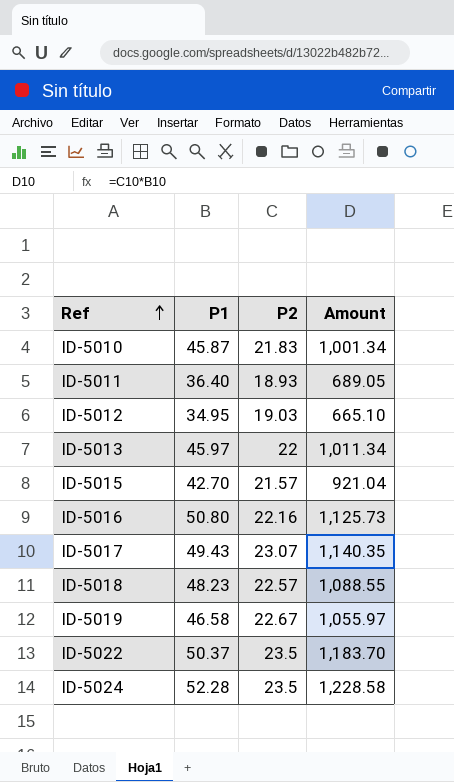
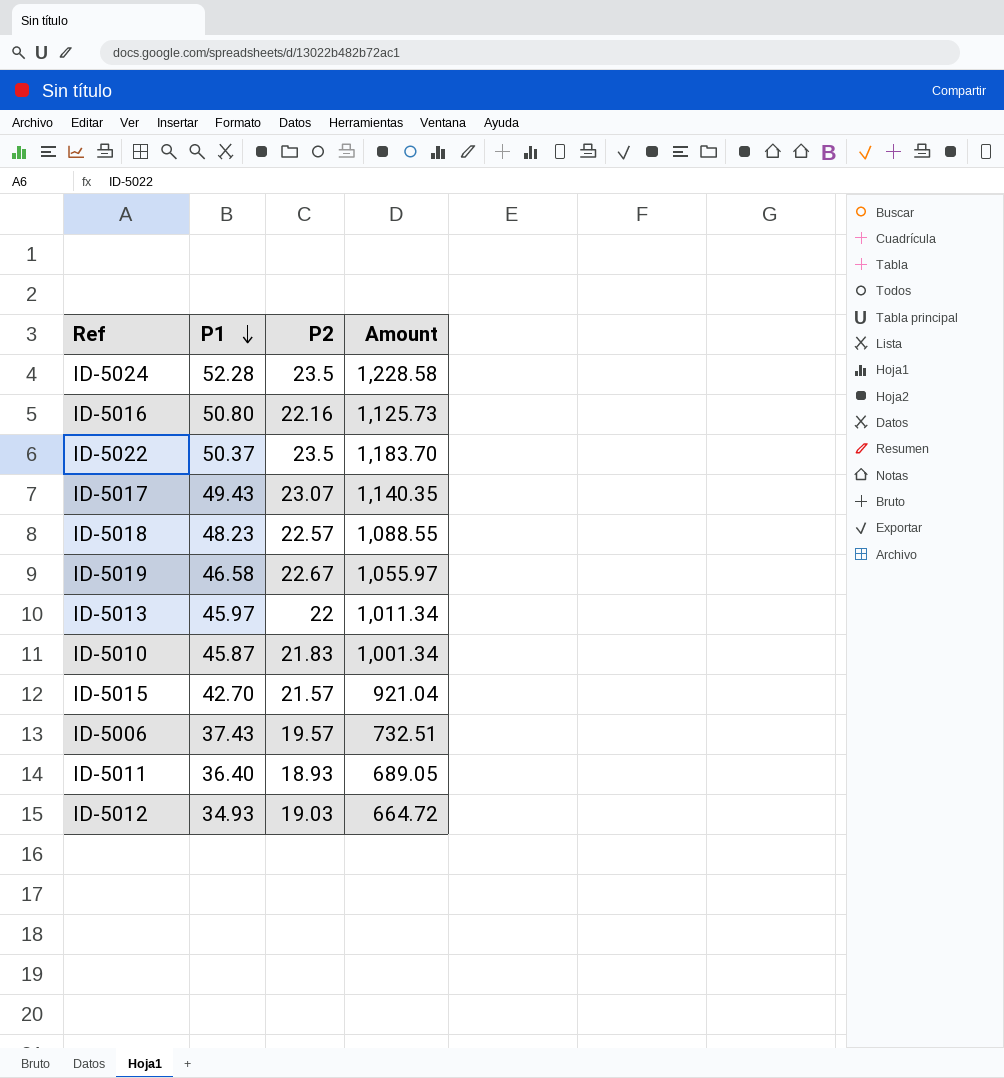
row order: Ref ascending -> P1 descending
row ID-5006: none -> 37.43 | 19.57 | 732.51
ID-5012 | P1: 34.95 -> 34.93
ID-5012 | Amount: 665.10 -> 664.72

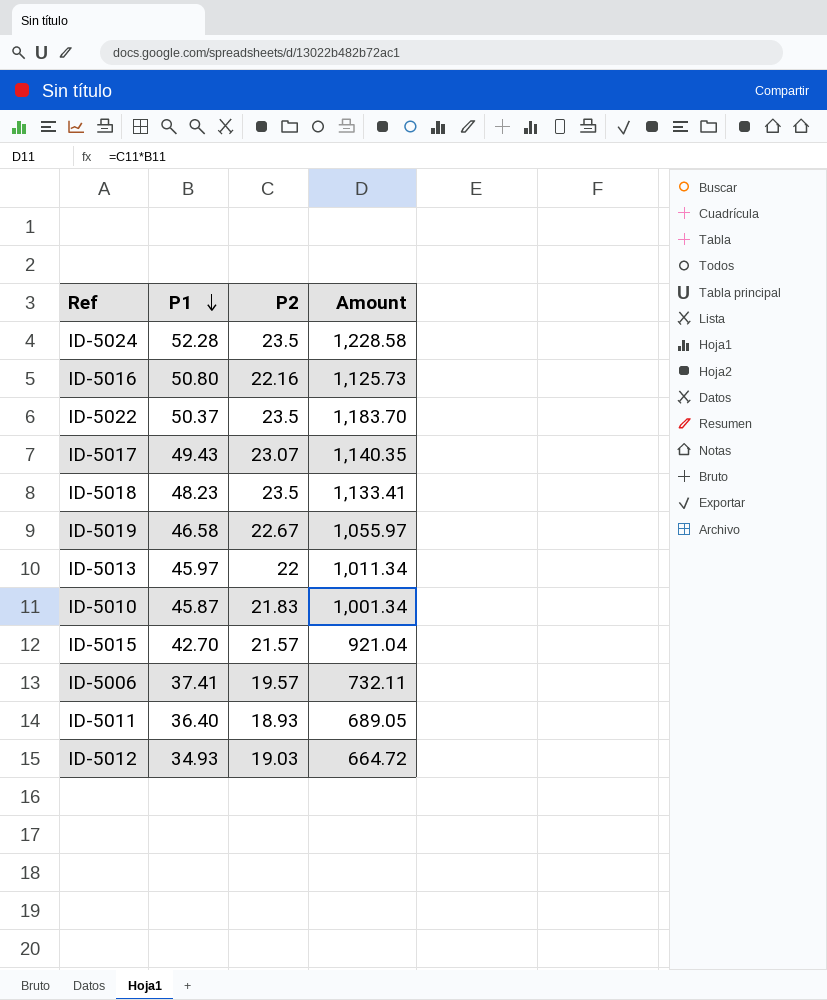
ID-5018 | P2: 22.57 -> 23.5
ID-5018 | Amount: 1,088.55 -> 1,133.41
ID-5006 | P1: 37.43 -> 37.41
ID-5006 | Amount: 732.51 -> 732.11

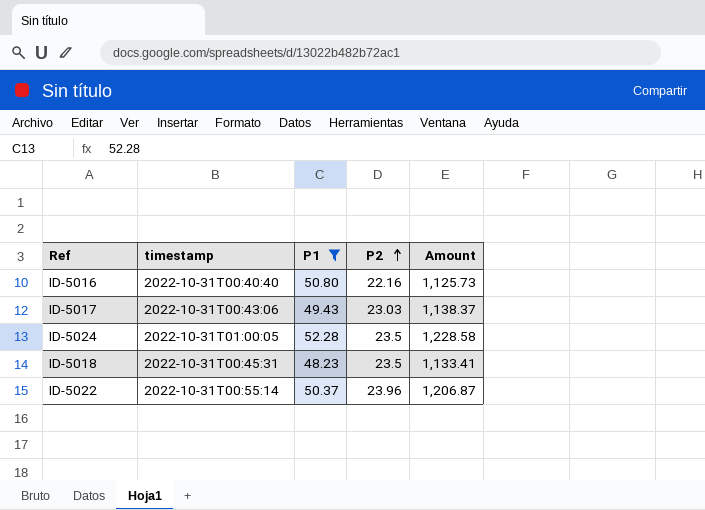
filter: none -> P1 >= 48.23
row order: P1 descending -> P2 ascending
column timestamp | position: none -> 2
ID-5017 | P2: 23.07 -> 23.03
ID-5017 | Amount: 1,140.35 -> 1,138.37
ID-5022 | P2: 23.5 -> 23.96
ID-5022 | Amount: 1,183.70 -> 1,206.87

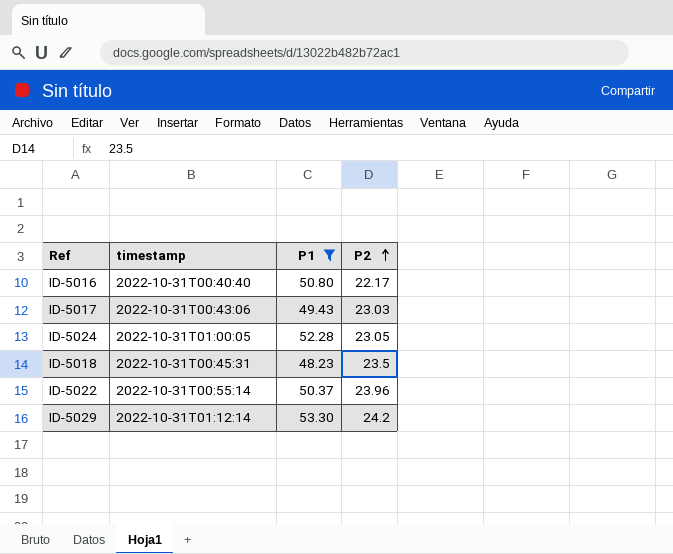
column Amount | formula: [P1] * [P2] -> none
ID-5016 | P2: 22.16 -> 22.17
ID-5024 | P2: 23.5 -> 23.05
row ID-5029: none -> 2022-10-31T01:12:14 | 53.30 | 24.2

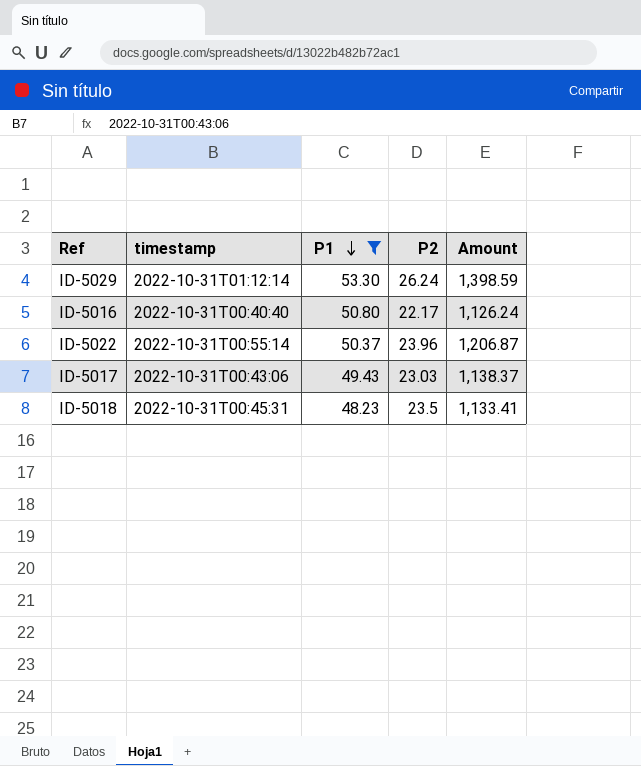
row order: P2 ascending -> P1 descending
column Amount | formula: none -> [P1] * [P2]
row ID-5024: 2022-10-31T01:00:05 | 52.28 | 23.05 -> none
ID-5029 | P2: 24.2 -> 26.24

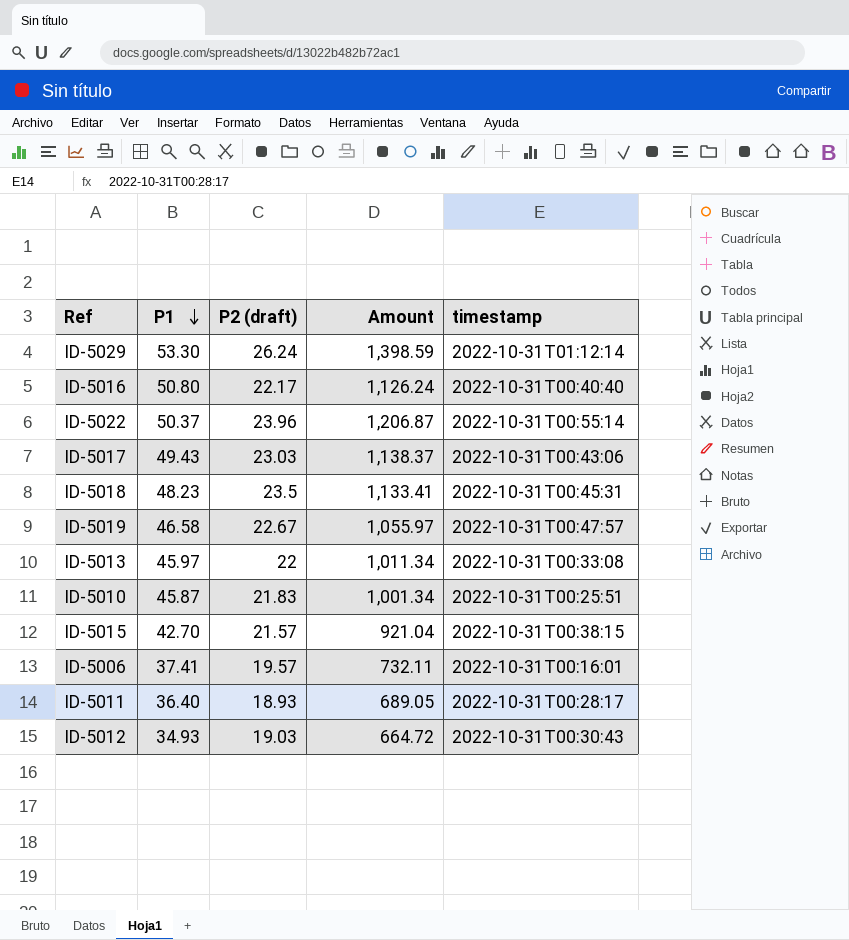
filter: P1 >= 48.23 -> none
column name: P2 -> P2 (draft)
column timestamp | position: 2 -> 5

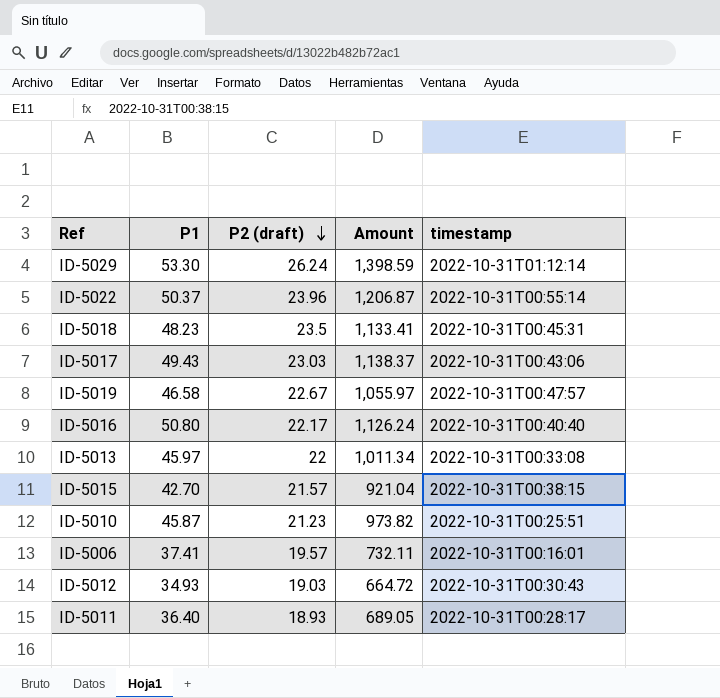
row order: P1 descending -> P2 (draft) descending
ID-5010 | P2 (draft): 21.83 -> 21.23
ID-5010 | Amount: 1,001.34 -> 973.82

